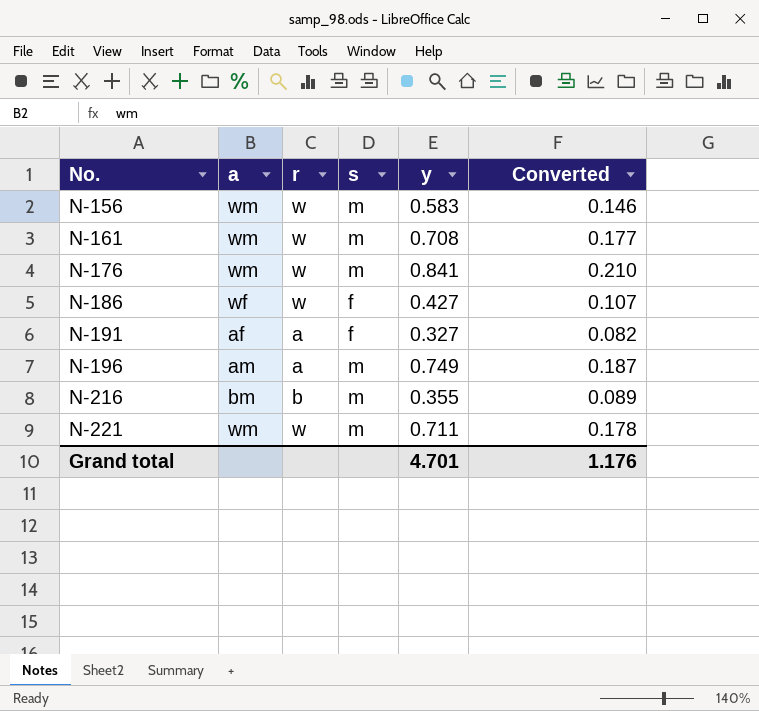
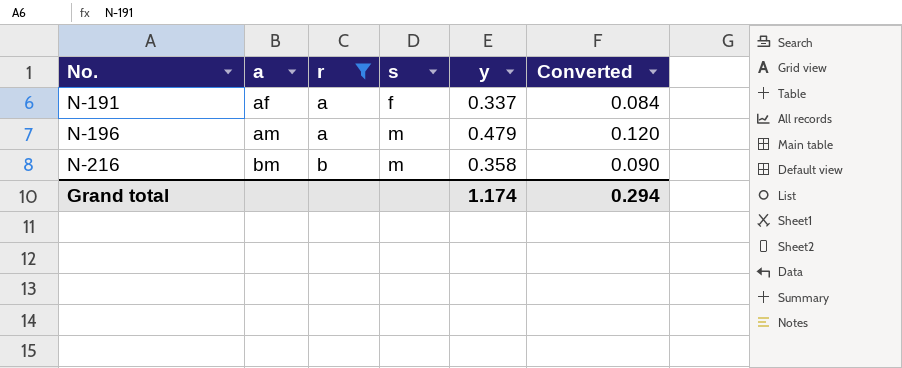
filter: none -> r != w
N-191 | y: 0.327 -> 0.337
N-191 | Converted: 0.082 -> 0.084
N-196 | y: 0.749 -> 0.479
N-196 | Converted: 0.187 -> 0.120
N-216 | y: 0.355 -> 0.358
N-216 | Converted: 0.089 -> 0.090
Grand total | y: 4.701 -> 1.174
Grand total | Converted: 1.176 -> 0.294

